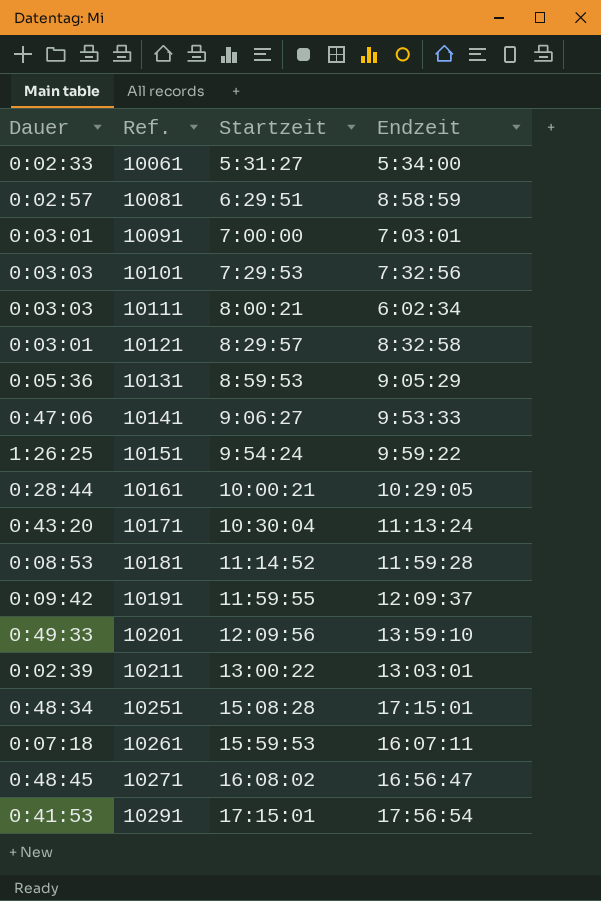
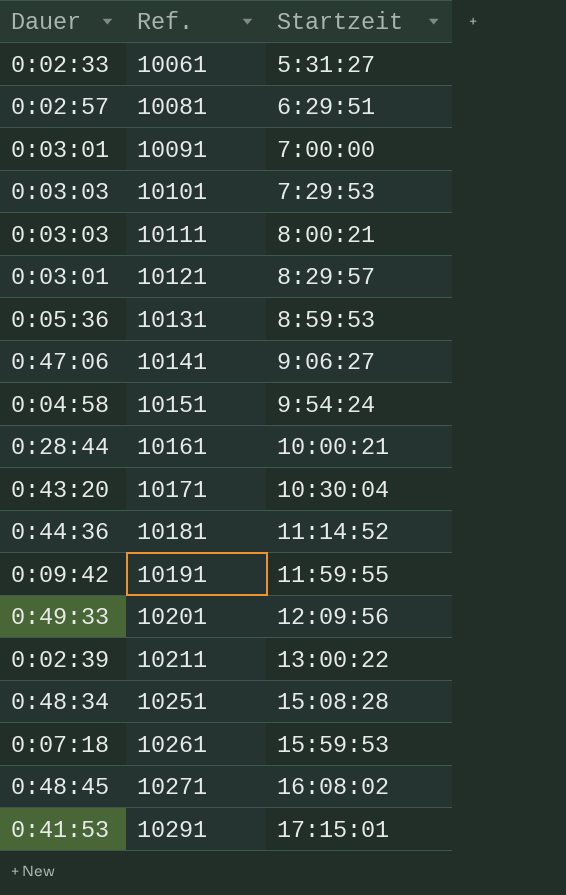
column Endzeit | position: 4 -> none
10151 | Dauer: 1:26:25 -> 0:04:58
10181 | Dauer: 0:08:53 -> 0:44:36

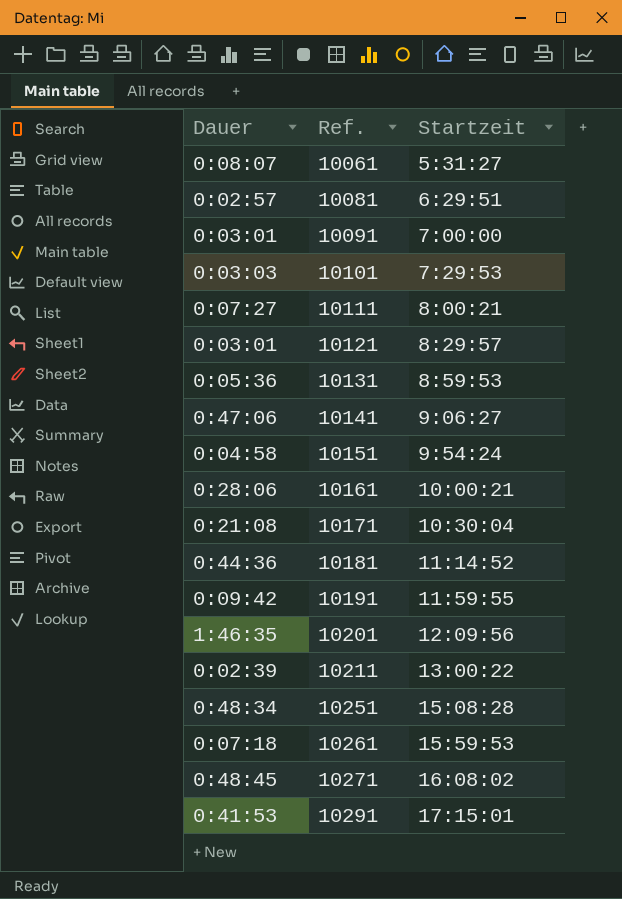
10061 | Dauer: 0:02:33 -> 0:08:07
10111 | Dauer: 0:03:03 -> 0:07:27
10161 | Dauer: 0:28:44 -> 0:28:06
10171 | Dauer: 0:43:20 -> 0:21:08
10201 | Dauer: 0:49:33 -> 1:46:35

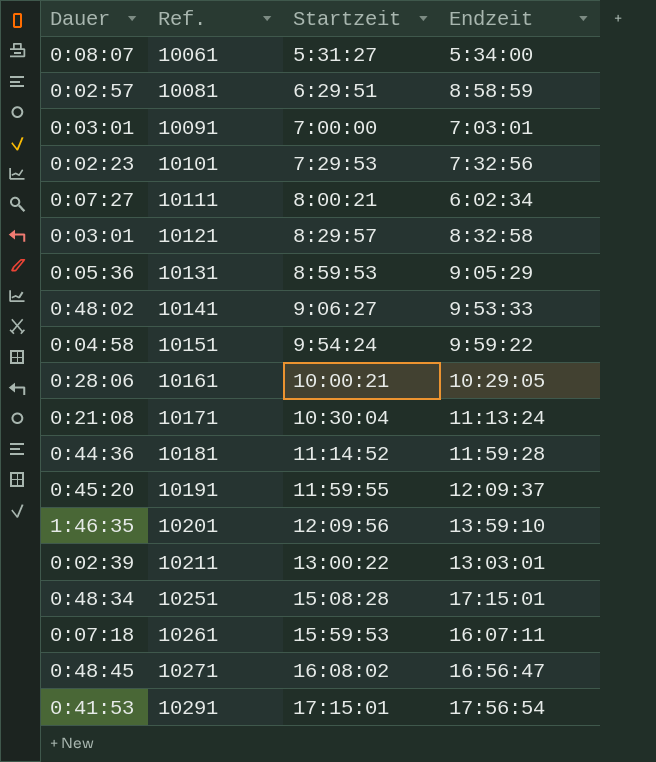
column Endzeit | position: none -> 4
10101 | Dauer: 0:03:03 -> 0:02:23
10141 | Dauer: 0:47:06 -> 0:48:02
10191 | Dauer: 0:09:42 -> 0:45:20

